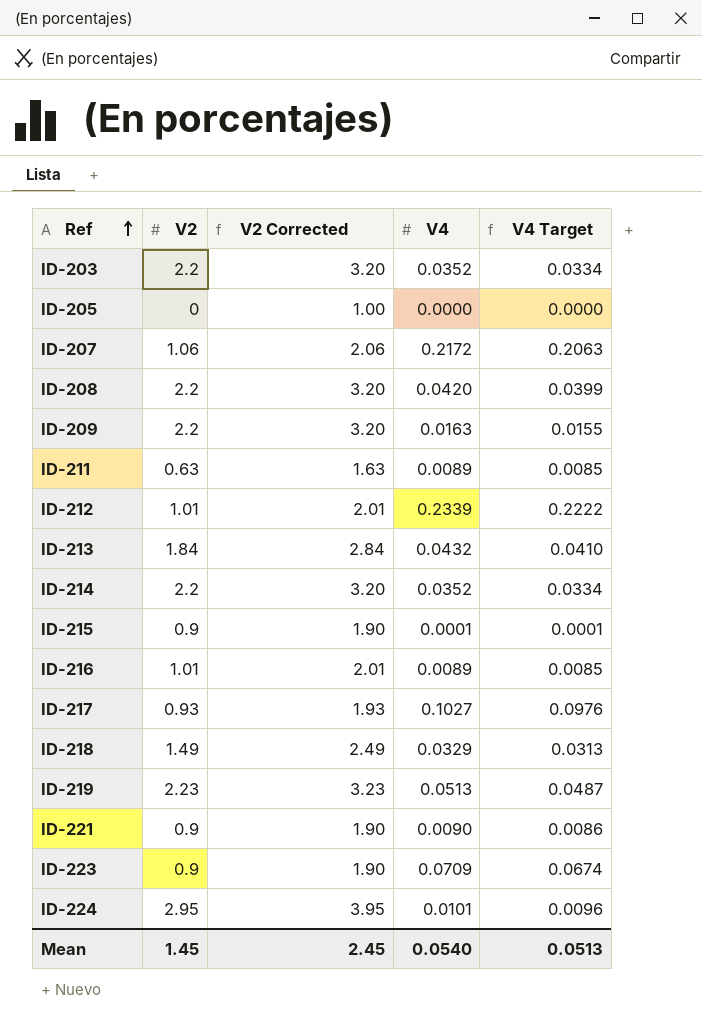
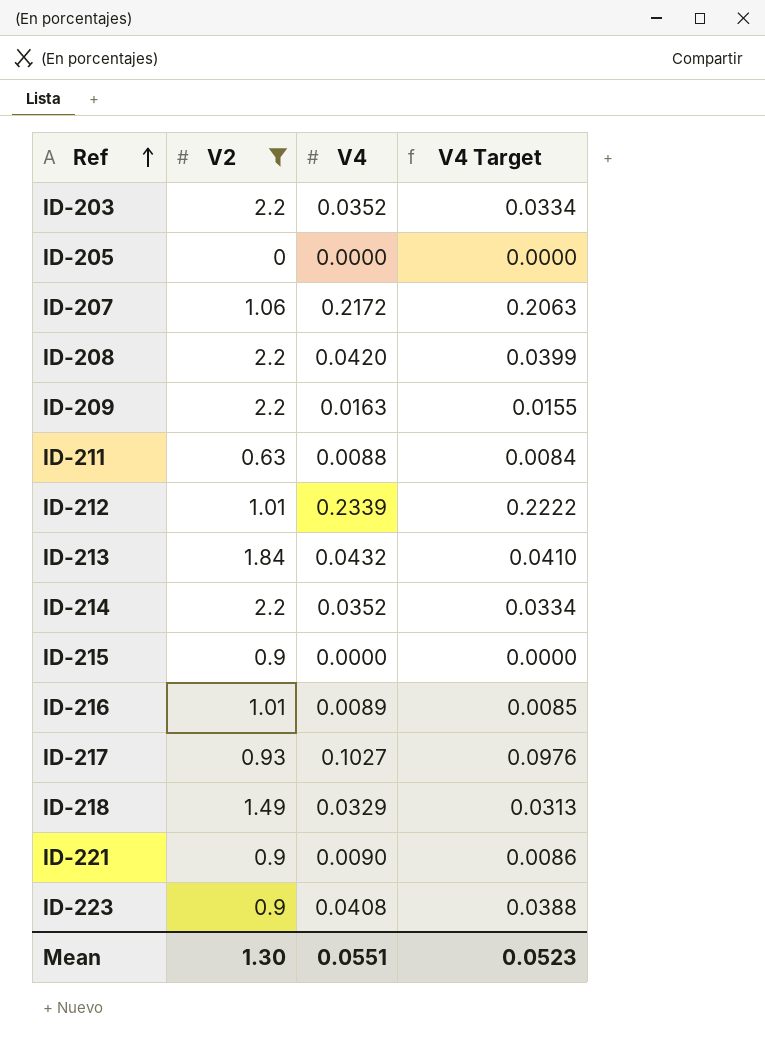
filter: none -> V2 <= 2.2
column V2 Corrected | formula: [V2] + 1 -> none
ID-211 | V4: 0.0089 -> 0.0088
ID-211 | V4 Target: 0.0085 -> 0.0084
ID-215 | V4: 0.0001 -> 0.0000
ID-215 | V4 Target: 0.0001 -> 0.0000
ID-223 | V4: 0.0709 -> 0.0408
ID-223 | V4 Target: 0.0674 -> 0.0388
Mean | V2: 1.45 -> 1.30
Mean | V4: 0.0540 -> 0.0551
Mean | V4 Target: 0.0513 -> 0.0523

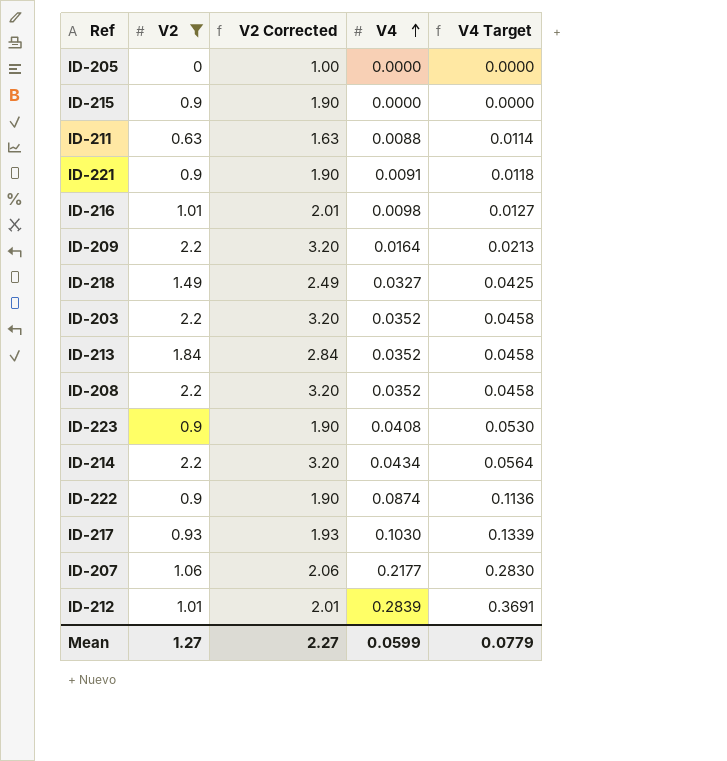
row order: Ref ascending -> V4 ascending
column V2 Corrected | formula: none -> [V2] + 1
column V4 Target | formula: [V4] * 0.95 -> [V4] * 1.3
ID-221 | V4: 0.0090 -> 0.0091
ID-216 | V4: 0.0089 -> 0.0098
ID-209 | V4: 0.0163 -> 0.0164
ID-218 | V4: 0.0329 -> 0.0327
ID-213 | V4: 0.0432 -> 0.0352
ID-208 | V4: 0.0420 -> 0.0352
ID-214 | V4: 0.0352 -> 0.0434
row ID-222: none -> 0.9 | 1.90 | 0.0874 | 0.1136
ID-217 | V4: 0.1027 -> 0.1030
ID-207 | V4: 0.2172 -> 0.2177
ID-212 | V4: 0.2339 -> 0.2839
Mean | V2: 1.30 -> 1.27
Mean | V4: 0.0551 -> 0.0599
Mean | V4 Target: 0.0523 -> 0.0779

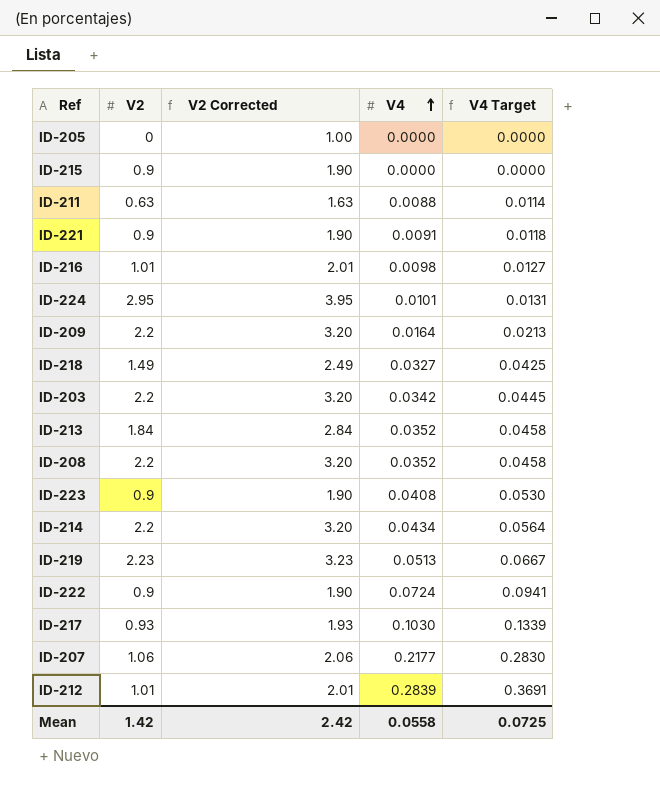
filter: V2 <= 2.2 -> none
ID-203 | V4: 0.0352 -> 0.0342
ID-203 | V4 Target: 0.0458 -> 0.0445
ID-222 | V4: 0.0874 -> 0.0724
ID-222 | V4 Target: 0.1136 -> 0.0941
Mean | V2: 1.27 -> 1.42
Mean | V2 Corrected: 2.27 -> 2.42
Mean | V4: 0.0599 -> 0.0558
Mean | V4 Target: 0.0779 -> 0.0725

